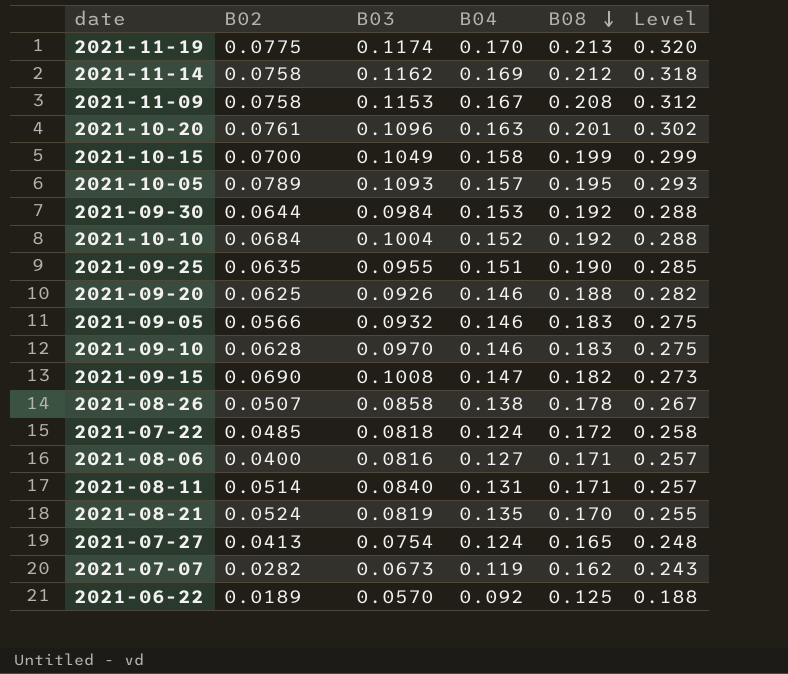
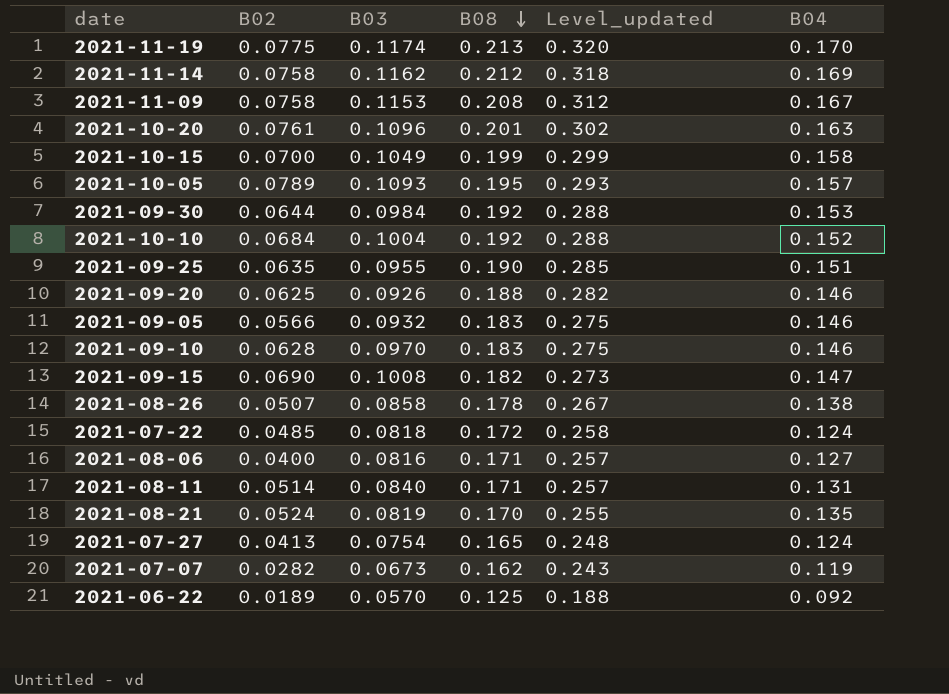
column name: Level -> Level_updated
column B04 | position: 4 -> 6

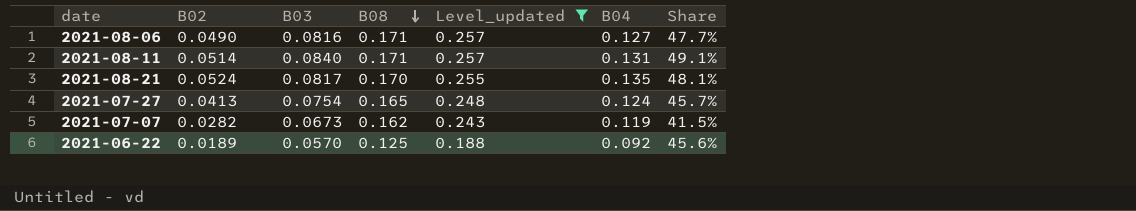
filter: none -> Level_updated <= 0.257
column Share | formula: none -> [B03] / [B08]
2021-08-06 | B02: 0.0400 -> 0.0490
2021-08-21 | B03: 0.0819 -> 0.0817

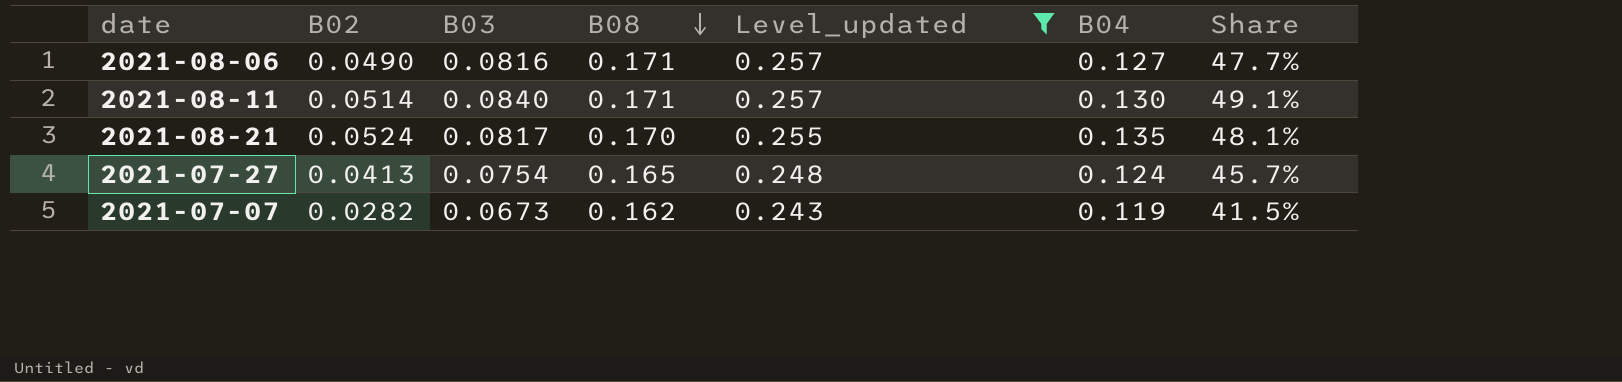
row 2021-06-22: 0.0189 | 0.0570 | 0.125 | 0.188 | 0.092 | 45.6% -> none
2021-08-11 | B04: 0.131 -> 0.130

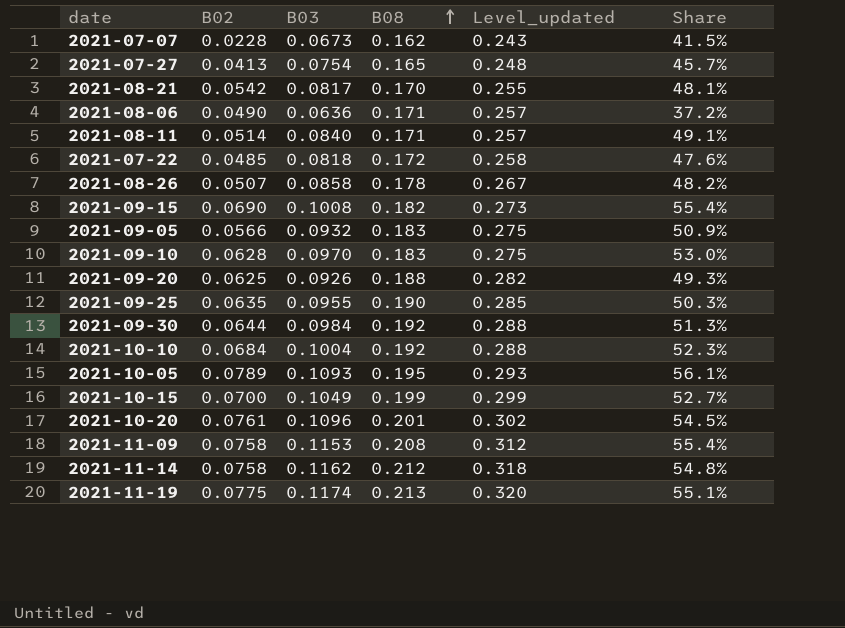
filter: Level_updated <= 0.257 -> none
row order: B08 descending -> B08 ascending
column B04 | position: 6 -> none
2021-07-07 | B02: 0.0282 -> 0.0228
2021-08-21 | B02: 0.0524 -> 0.0542
2021-08-06 | B03: 0.0816 -> 0.0636
2021-08-06 | Share: 47.7% -> 37.2%

